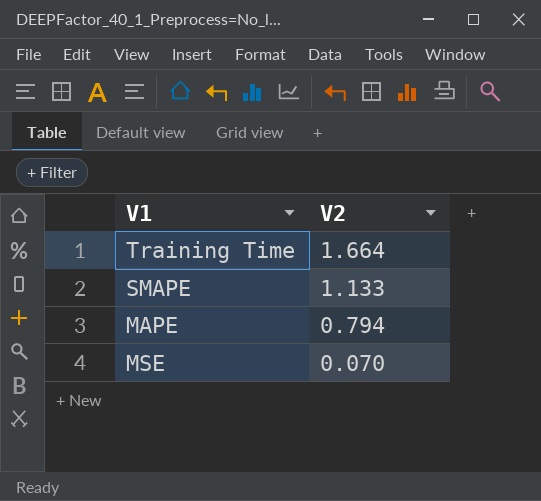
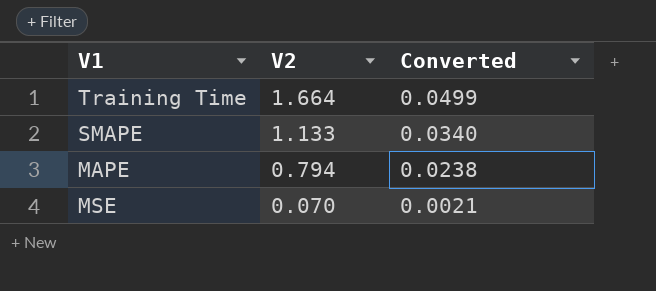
column Converted | formula: none -> [V2] * 0.03

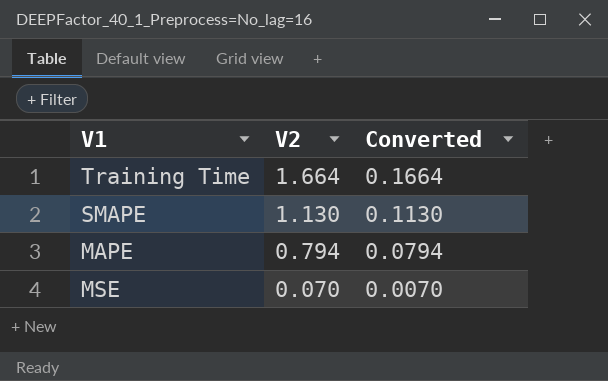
column Converted | formula: [V2] * 0.03 -> [V2] * 0.1
SMAPE | V2: 1.133 -> 1.130

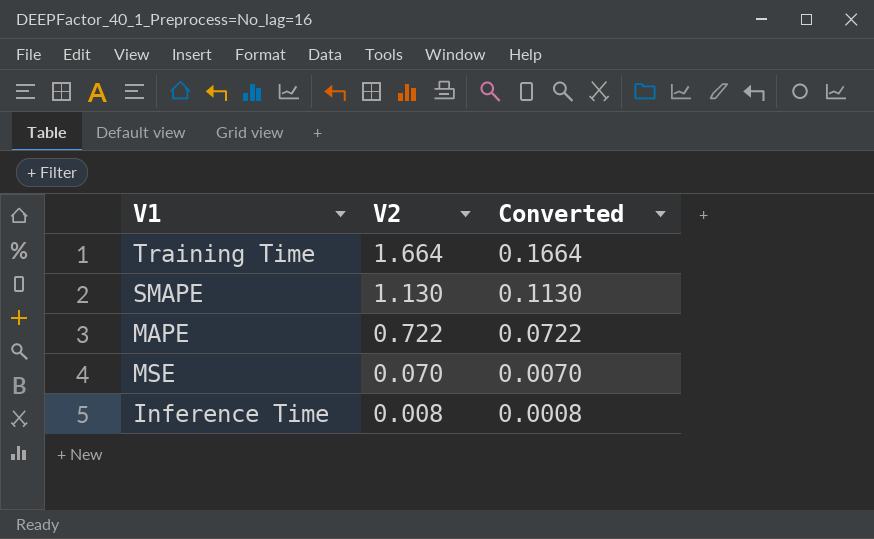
MAPE | V2: 0.794 -> 0.722
MAPE | Converted: 0.0794 -> 0.0722
row Inference Time: none -> 0.008 | 0.0008

